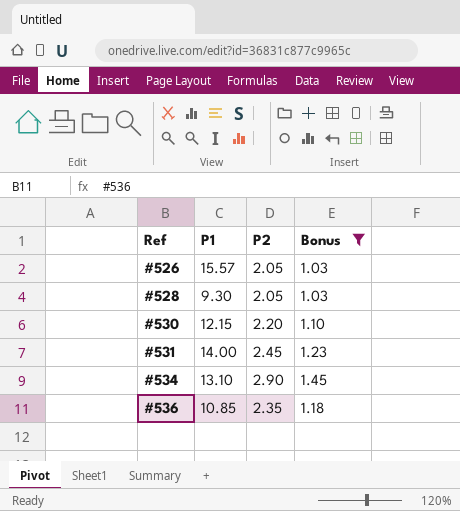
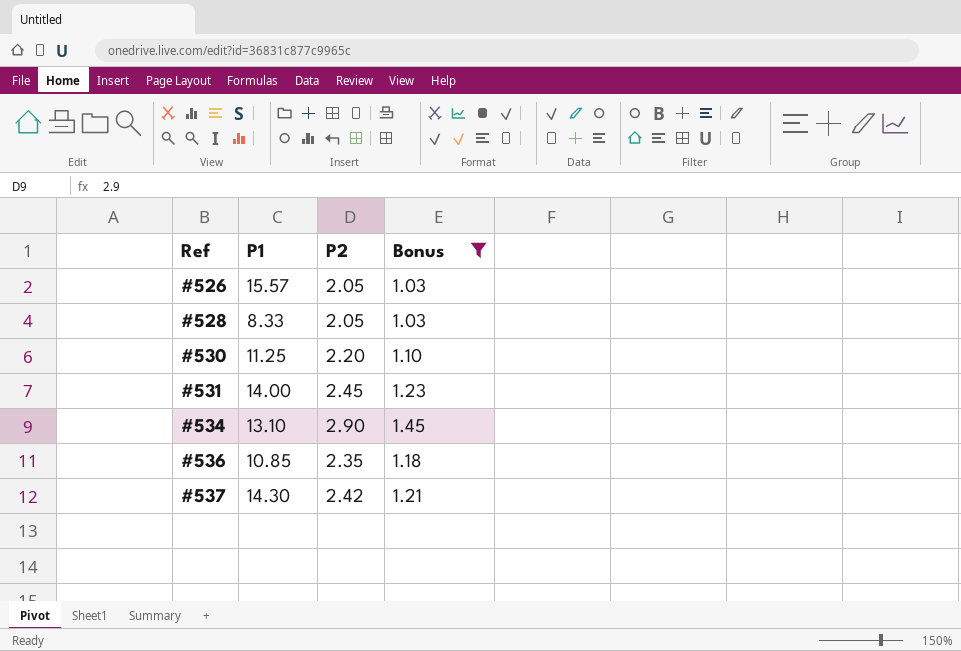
#528 | P1: 9.30 -> 8.33
#530 | P1: 12.15 -> 11.25
row #537: none -> 14.30 | 2.42 | 1.21

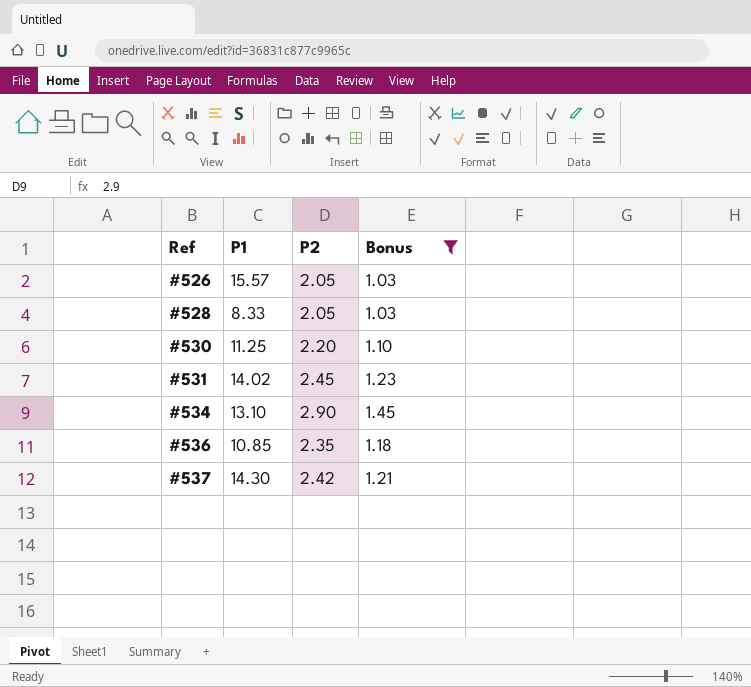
#531 | P1: 14.00 -> 14.02

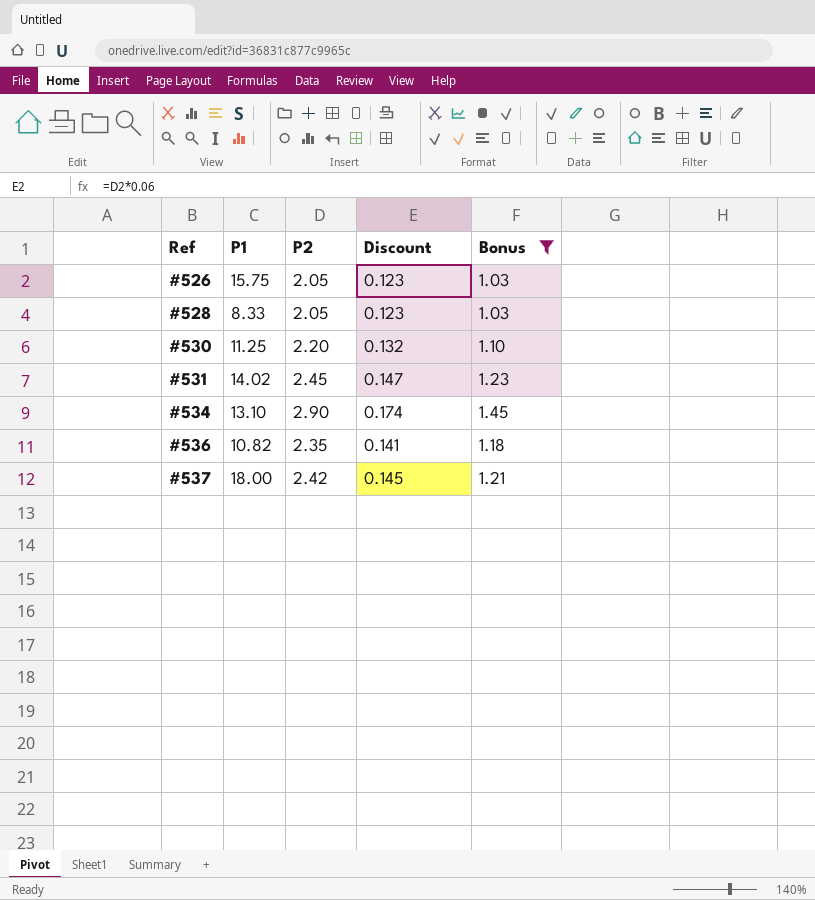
column Discount | formula: none -> [P2] * 0.06
#526 | P1: 15.57 -> 15.75
#536 | P1: 10.85 -> 10.82
#537 | P1: 14.30 -> 18.00

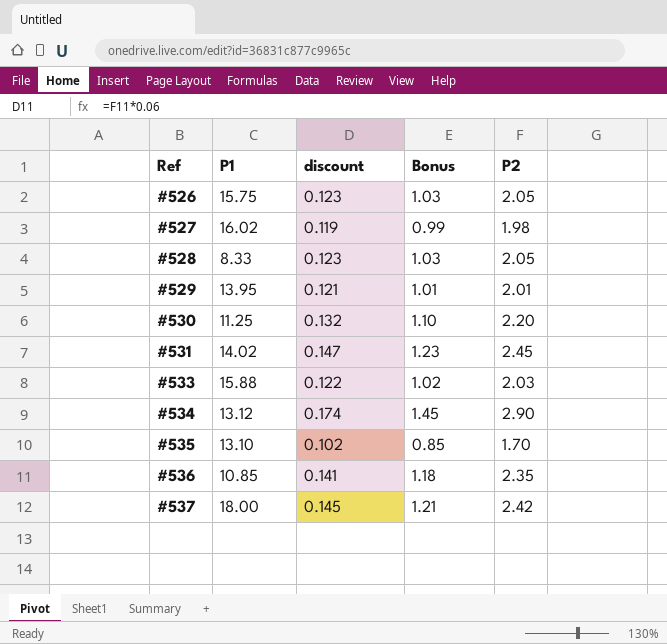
filter: Bonus >= 1.03 -> none
column name: Discount -> discount
column P2 | position: 3 -> 5
#534 | P1: 13.10 -> 13.12
#536 | P1: 10.82 -> 10.85

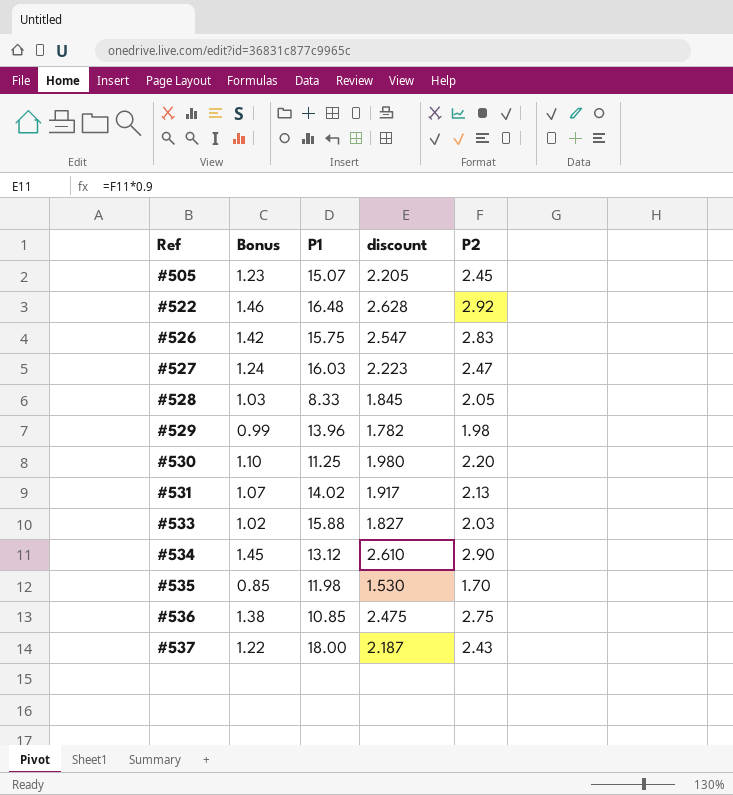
column Bonus | position: 4 -> 2
column discount | formula: [P2] * 0.06 -> [P2] * 0.9
row #505: none -> 1.23 | 15.07 | 2.205 | 2.45
row #522: none -> 1.46 | 16.48 | 2.628 | 2.92
#526 | Bonus: 1.03 -> 1.42
#526 | P2: 2.05 -> 2.83
#527 | Bonus: 0.99 -> 1.24
#527 | P1: 16.02 -> 16.03
#527 | P2: 1.98 -> 2.47
#529 | Bonus: 1.01 -> 0.99
#529 | P1: 13.95 -> 13.96
#529 | P2: 2.01 -> 1.98
#531 | Bonus: 1.23 -> 1.07
#531 | P2: 2.45 -> 2.13
#535 | P1: 13.10 -> 11.98
#536 | Bonus: 1.18 -> 1.38
#536 | P2: 2.35 -> 2.75
#537 | Bonus: 1.21 -> 1.22
#537 | P2: 2.42 -> 2.43

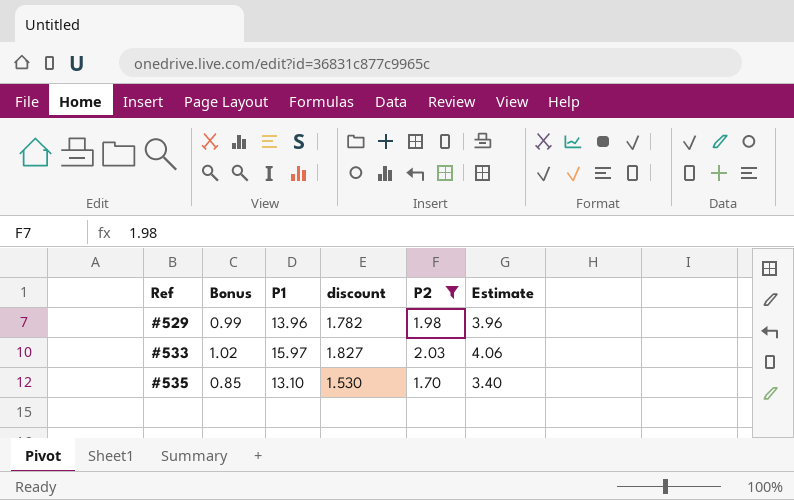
filter: none -> P2 <= 2.03
column Estimate | formula: none -> [P2] * 2
#533 | P1: 15.88 -> 15.97
#535 | P1: 11.98 -> 13.10

